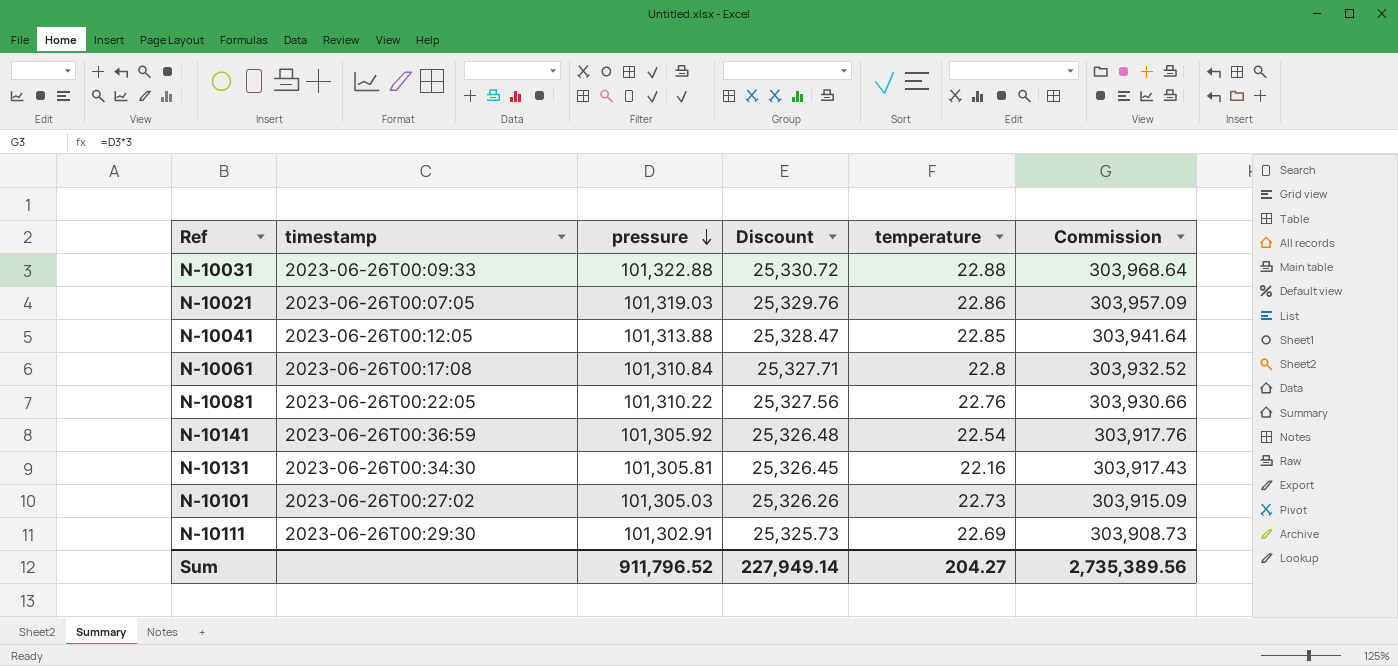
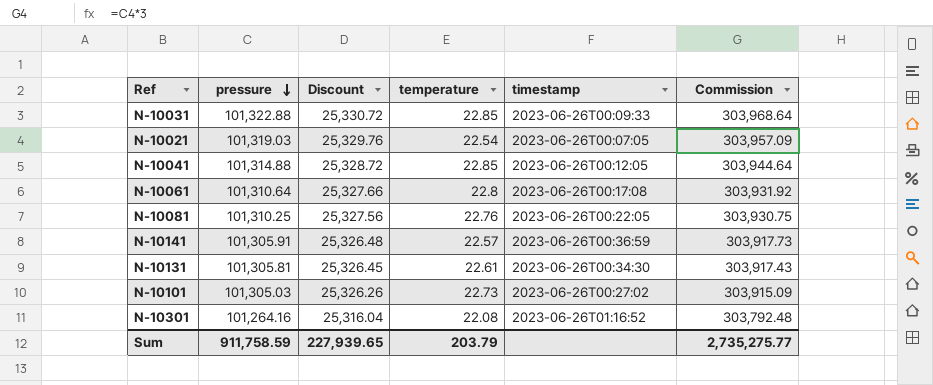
column timestamp | position: 2 -> 5
row N-10111: 2023-06-26T00:29:30 | 101,302.91 | 25,325.73 | 22.69 | 303,908.73 -> none
N-10031 | temperature: 22.88 -> 22.85
N-10021 | temperature: 22.86 -> 22.54
N-10041 | pressure: 101,313.88 -> 101,314.88
N-10041 | Discount: 25,328.47 -> 25,328.72
N-10041 | Commission: 303,941.64 -> 303,944.64
N-10061 | pressure: 101,310.84 -> 101,310.64
N-10061 | Discount: 25,327.71 -> 25,327.66
N-10061 | Commission: 303,932.52 -> 303,931.92
N-10081 | pressure: 101,310.22 -> 101,310.25
N-10081 | Commission: 303,930.66 -> 303,930.75
N-10141 | pressure: 101,305.92 -> 101,305.91
N-10141 | temperature: 22.54 -> 22.57
N-10141 | Commission: 303,917.76 -> 303,917.73
N-10131 | temperature: 22.16 -> 22.61
row N-10301: none -> 101,264.16 | 25,316.04 | 22.08 | 2023-06-26T01:16:52 | 303,792.48
Sum | pressure: 911,796.52 -> 911,758.59
Sum | Discount: 227,949.14 -> 227,939.65
Sum | temperature: 204.27 -> 203.79
Sum | Commission: 2,735,389.56 -> 2,735,275.77

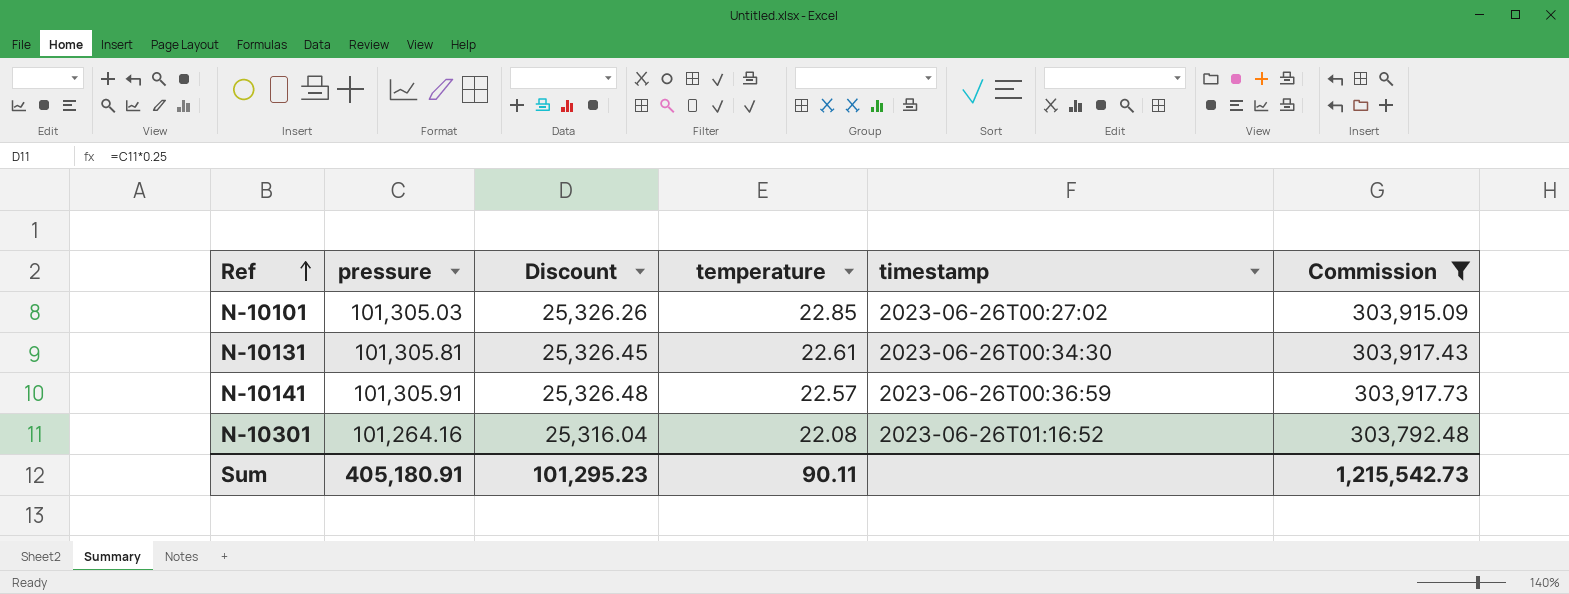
filter: none -> Commission <= 303,917.73
row order: pressure descending -> Ref ascending
N-10101 | temperature: 22.73 -> 22.85
Sum | pressure: 911,758.59 -> 405,180.91
Sum | Discount: 227,939.65 -> 101,295.23
Sum | temperature: 203.79 -> 90.11
Sum | Commission: 2,735,275.77 -> 1,215,542.73

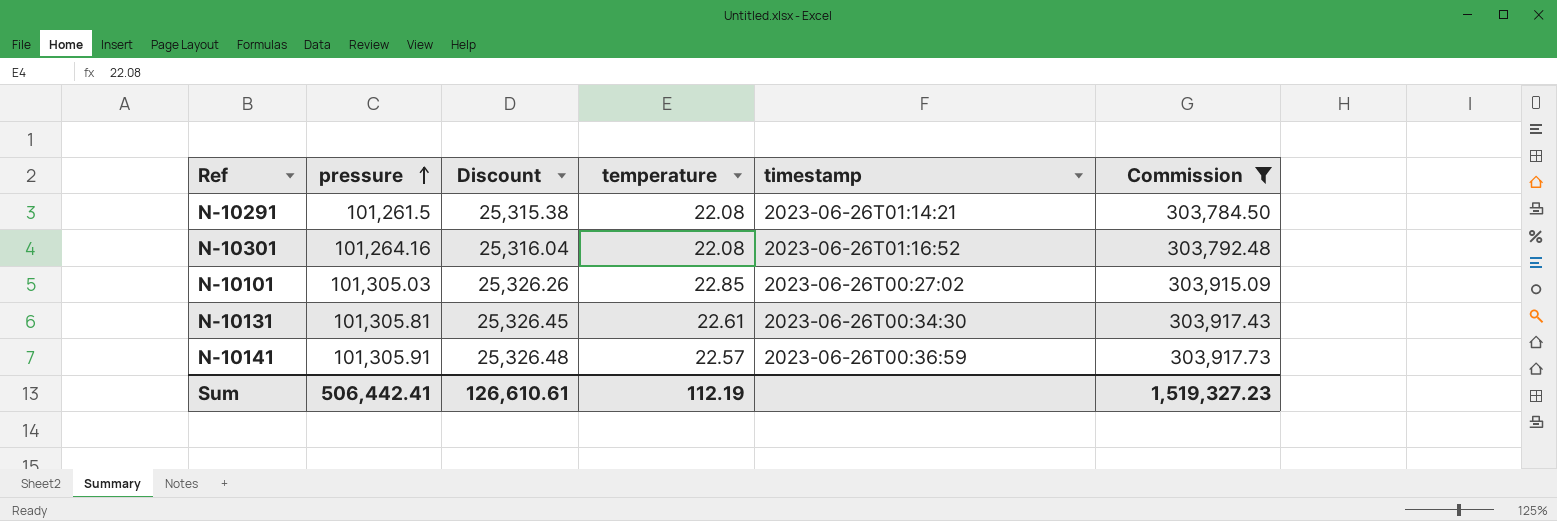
row order: Ref ascending -> pressure ascending
row N-10291: none -> 101,261.5 | 25,315.38 | 22.08 | 2023-06-26T01:14:21 | 303,784.50
Sum | pressure: 405,180.91 -> 506,442.41
Sum | Discount: 101,295.23 -> 126,610.61
Sum | temperature: 90.11 -> 112.19
Sum | Commission: 1,215,542.73 -> 1,519,327.23

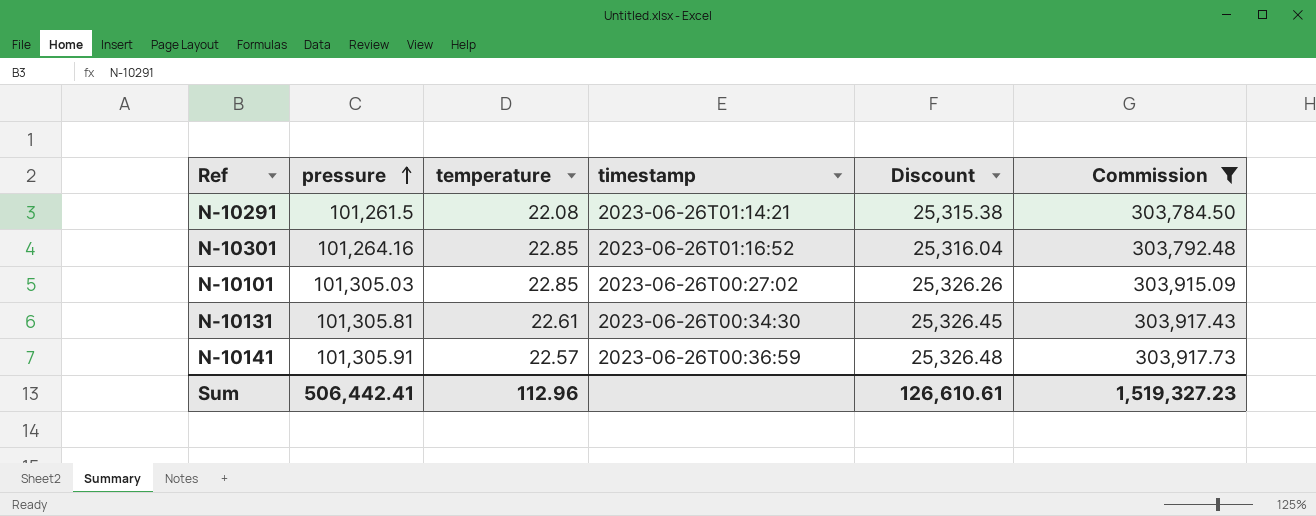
column Discount | position: 3 -> 5
N-10301 | temperature: 22.08 -> 22.85
Sum | temperature: 112.19 -> 112.96

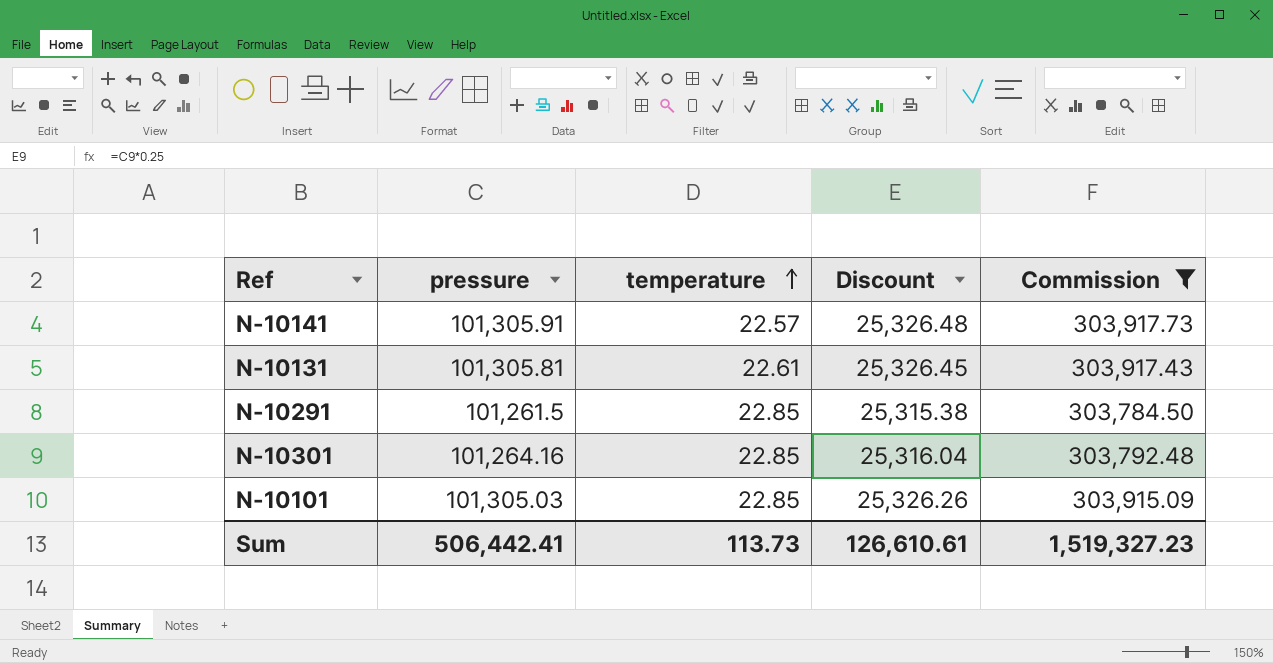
row order: pressure ascending -> temperature ascending
column timestamp | position: 4 -> none
N-10291 | temperature: 22.08 -> 22.85
Sum | temperature: 112.96 -> 113.73

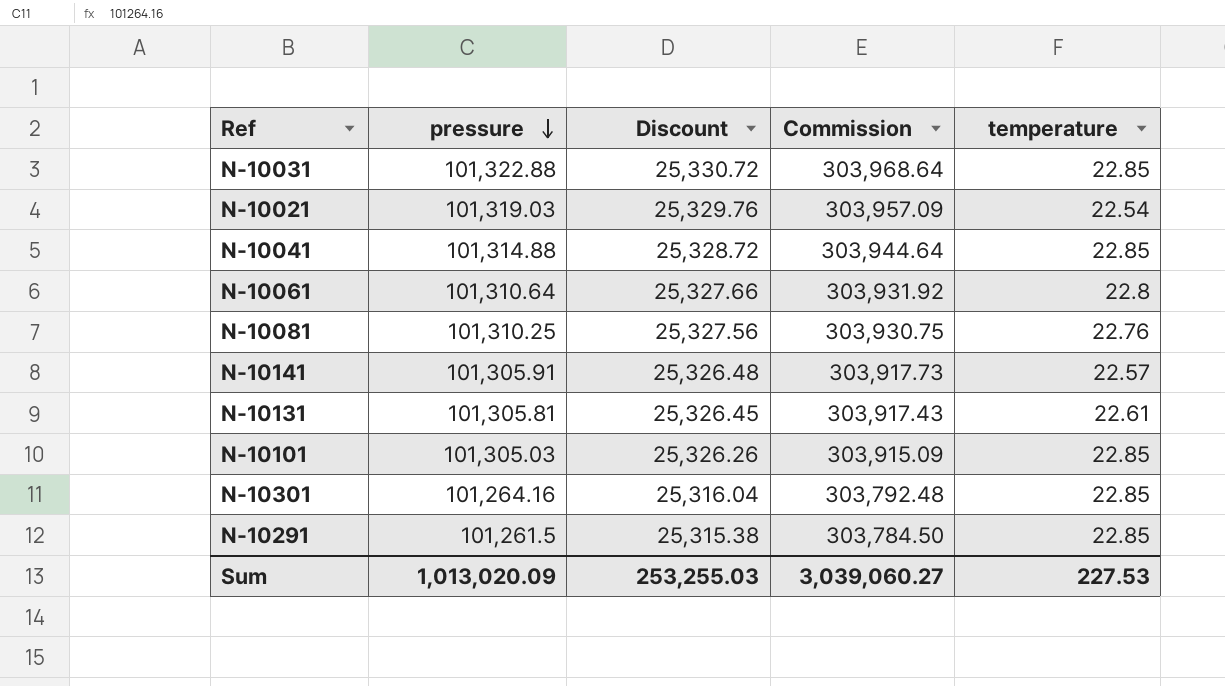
filter: Commission <= 303,917.73 -> none
row order: temperature ascending -> pressure descending
column temperature | position: 3 -> 5
Sum | pressure: 506,442.41 -> 1,013,020.09
Sum | Discount: 126,610.61 -> 253,255.03
Sum | Commission: 1,519,327.23 -> 3,039,060.27
Sum | temperature: 113.73 -> 227.53

